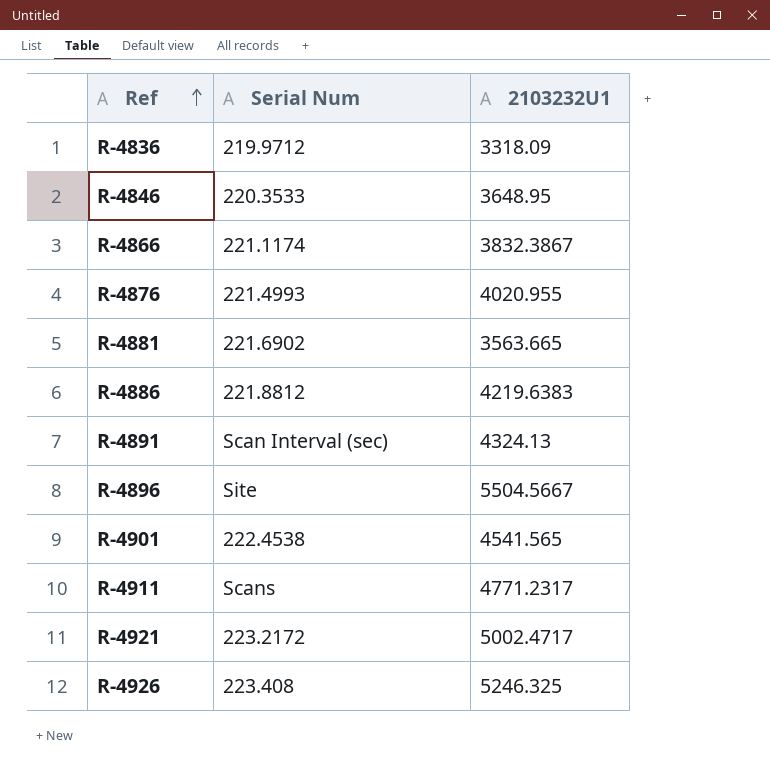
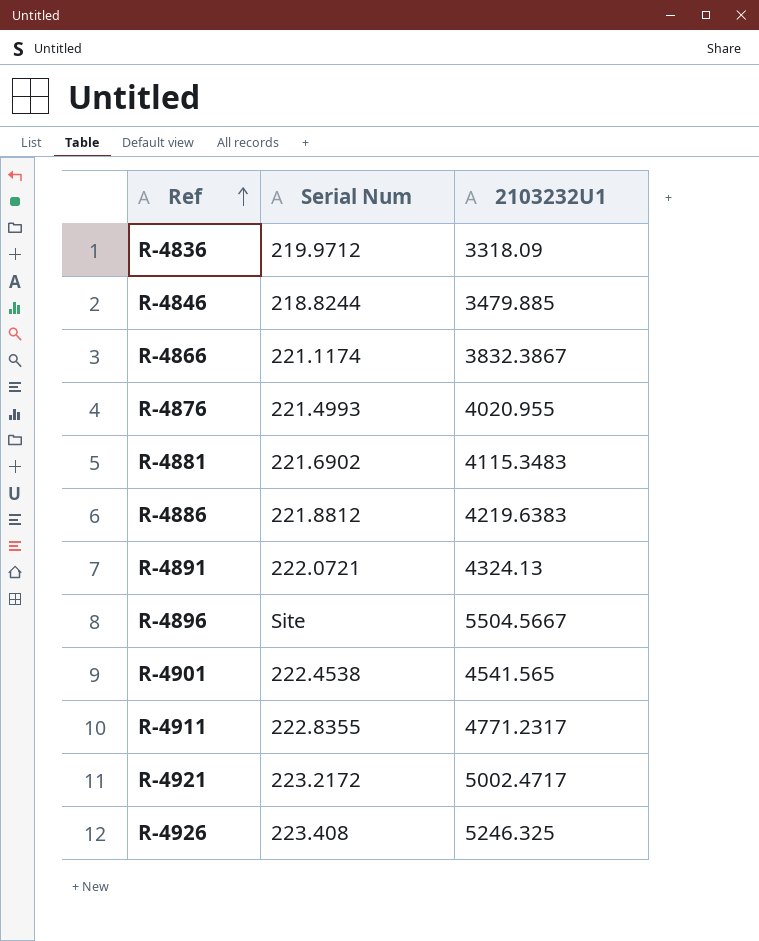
R-4846 | Serial Num: 220.3533 -> 218.8244
R-4846 | 2103232U1: 3648.95 -> 3479.885
R-4881 | 2103232U1: 3563.665 -> 4115.3483
R-4891 | Serial Num: Scan Interval (sec) -> 222.0721
R-4911 | Serial Num: Scans -> 222.8355

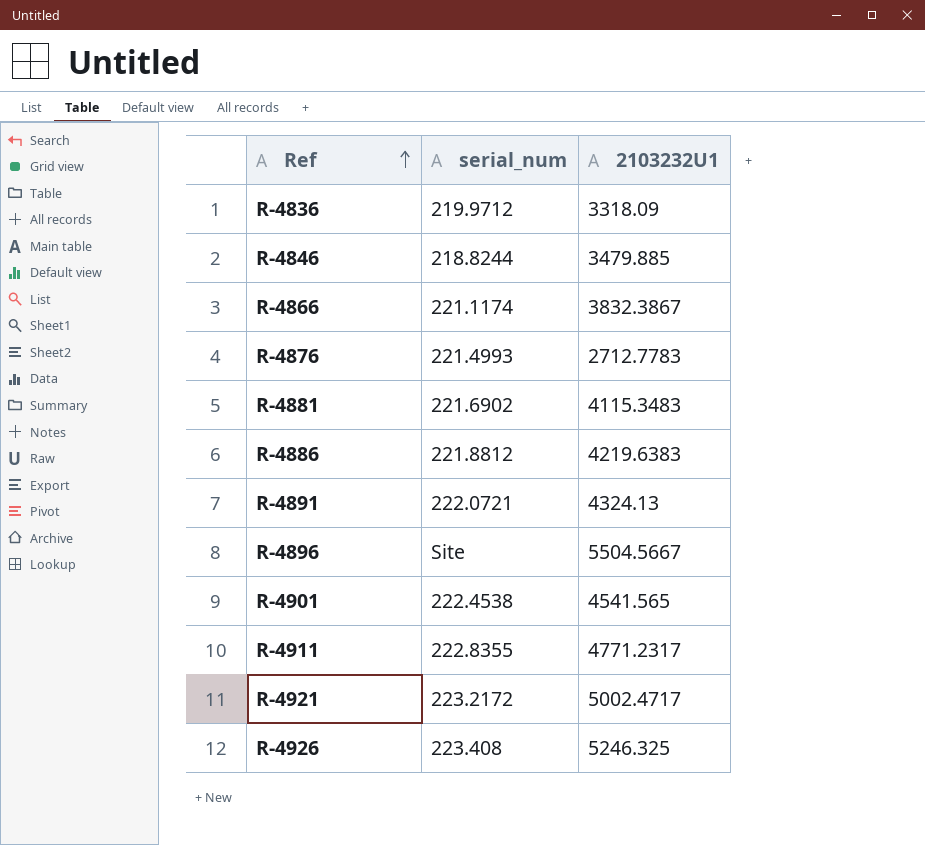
column name: Serial Num -> serial_num
R-4876 | 2103232U1: 4020.955 -> 2712.7783

